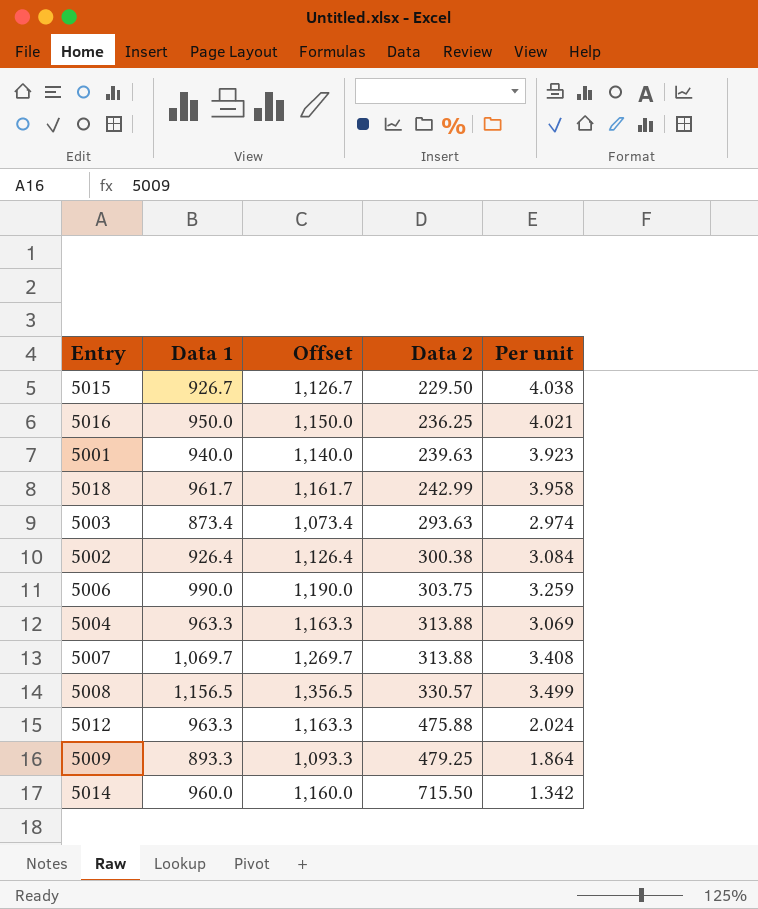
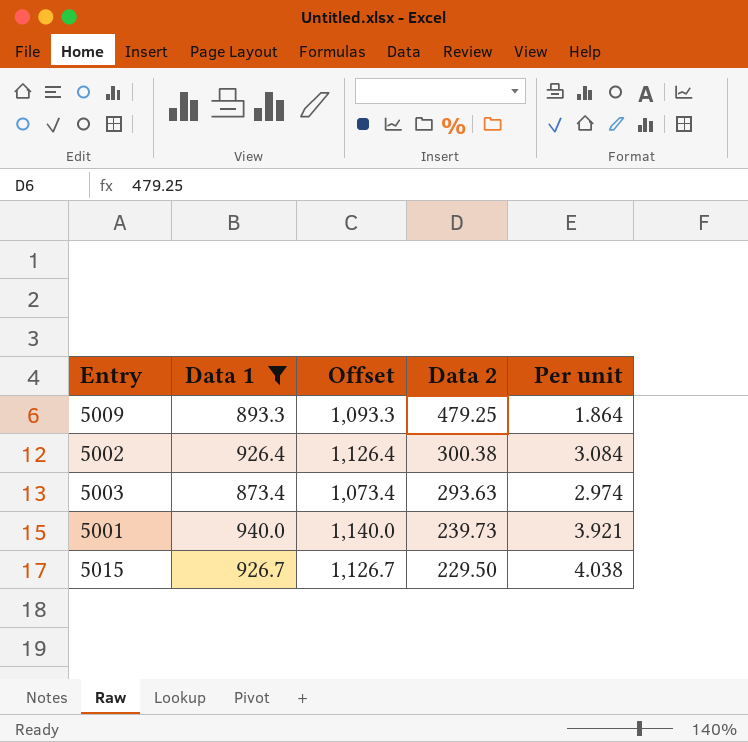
filter: none -> Data 1 <= 940.0
row order: Data 2 ascending -> Data 2 descending
5001 | Data 2: 239.63 -> 239.73
5001 | Per unit: 3.923 -> 3.921

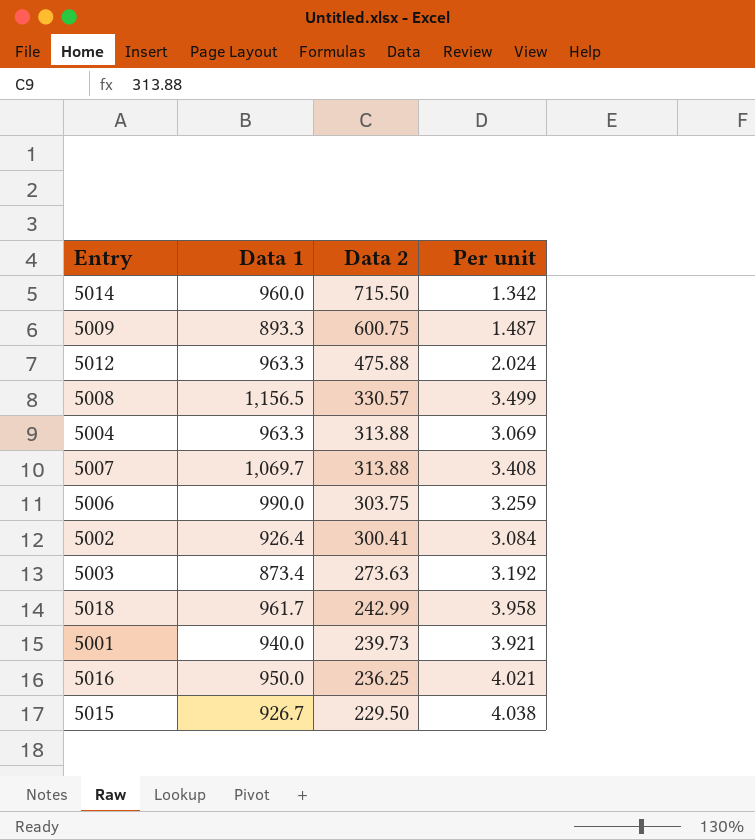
filter: Data 1 <= 940.0 -> none
column Offset | formula: [Data 1] + 200 -> none
5009 | Data 2: 479.25 -> 600.75
5009 | Per unit: 1.864 -> 1.487
5002 | Data 2: 300.38 -> 300.41
5003 | Data 2: 293.63 -> 273.63
5003 | Per unit: 2.974 -> 3.192

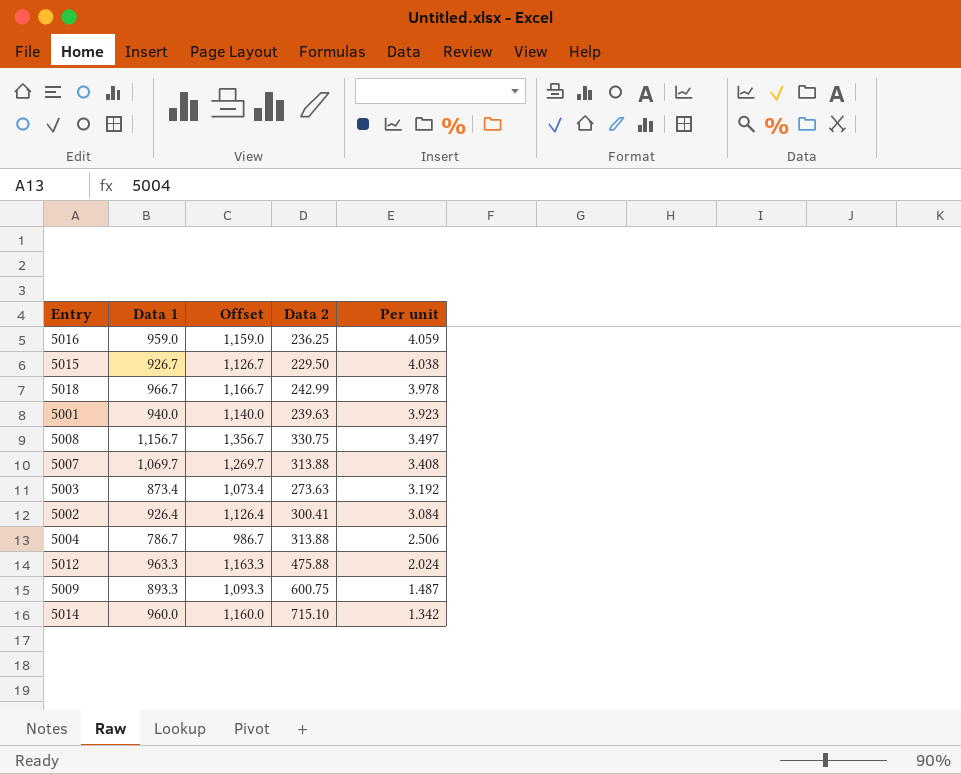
row order: Data 2 descending -> Per unit descending
column Offset | formula: none -> [Data 1] + 200
row 5006: 990.0 | 303.75 | 3.259 -> none
5016 | Data 1: 950.0 -> 959.0
5016 | Per unit: 4.021 -> 4.059
5018 | Data 1: 961.7 -> 966.7
5018 | Per unit: 3.958 -> 3.978
5001 | Data 2: 239.73 -> 239.63
5001 | Per unit: 3.921 -> 3.923
5008 | Data 1: 1,156.5 -> 1,156.7
5008 | Data 2: 330.57 -> 330.75
5008 | Per unit: 3.499 -> 3.497
5004 | Data 1: 963.3 -> 786.7
5004 | Per unit: 3.069 -> 2.506
5014 | Data 2: 715.50 -> 715.10

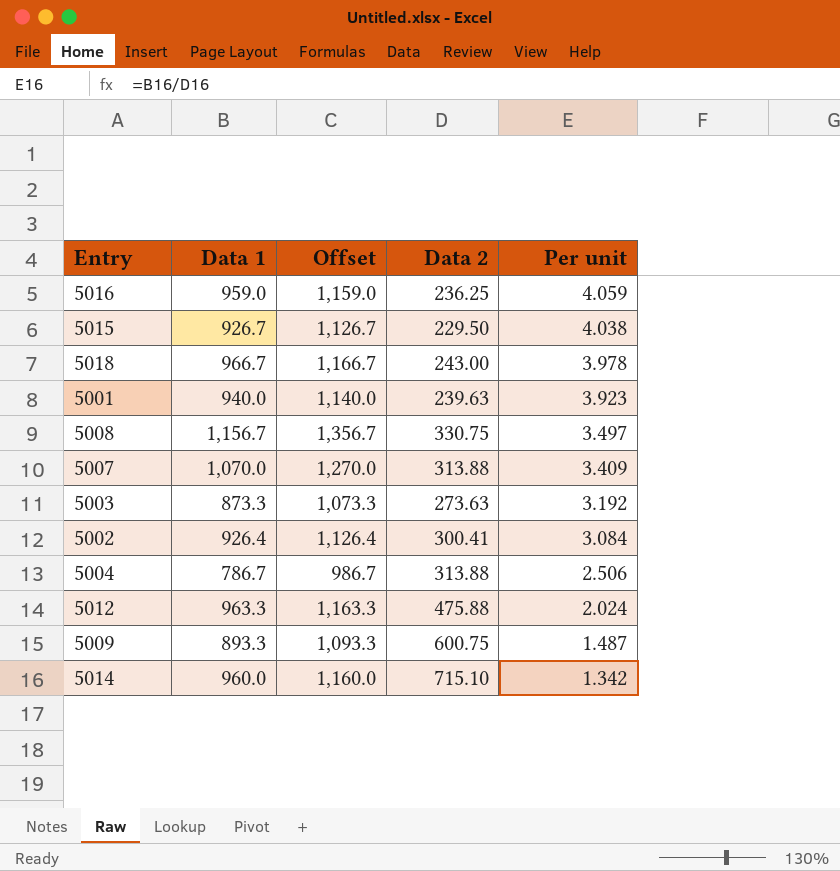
5018 | Data 2: 242.99 -> 243.00
5007 | Data 1: 1,069.7 -> 1,070.0
5007 | Offset: 1,269.7 -> 1,270.0
5007 | Per unit: 3.408 -> 3.409
5003 | Data 1: 873.4 -> 873.3
5003 | Offset: 1,073.4 -> 1,073.3

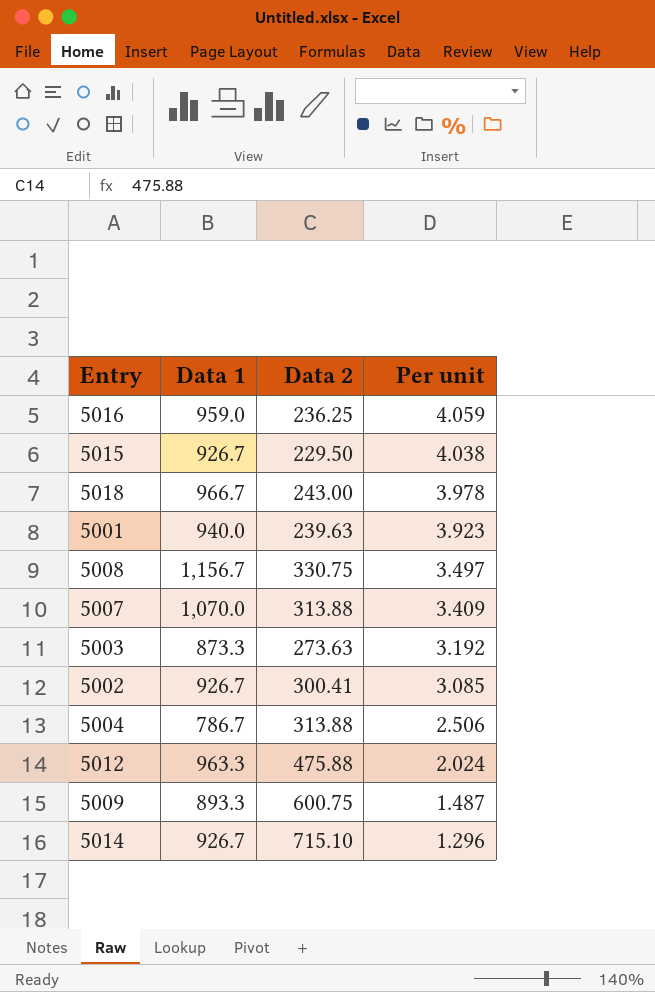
column Offset | formula: [Data 1] + 200 -> none
5002 | Data 1: 926.4 -> 926.7
5002 | Per unit: 3.084 -> 3.085
5014 | Data 1: 960.0 -> 926.7
5014 | Per unit: 1.342 -> 1.296

